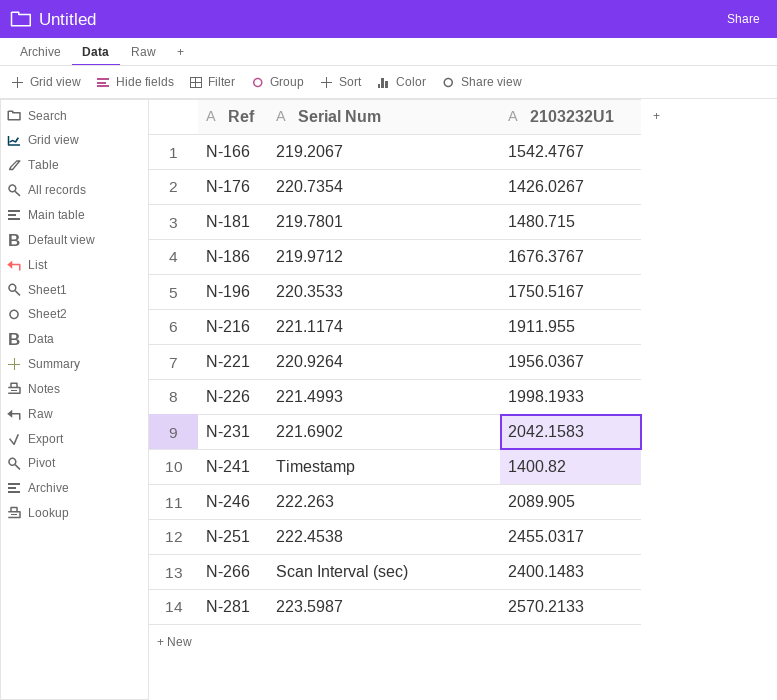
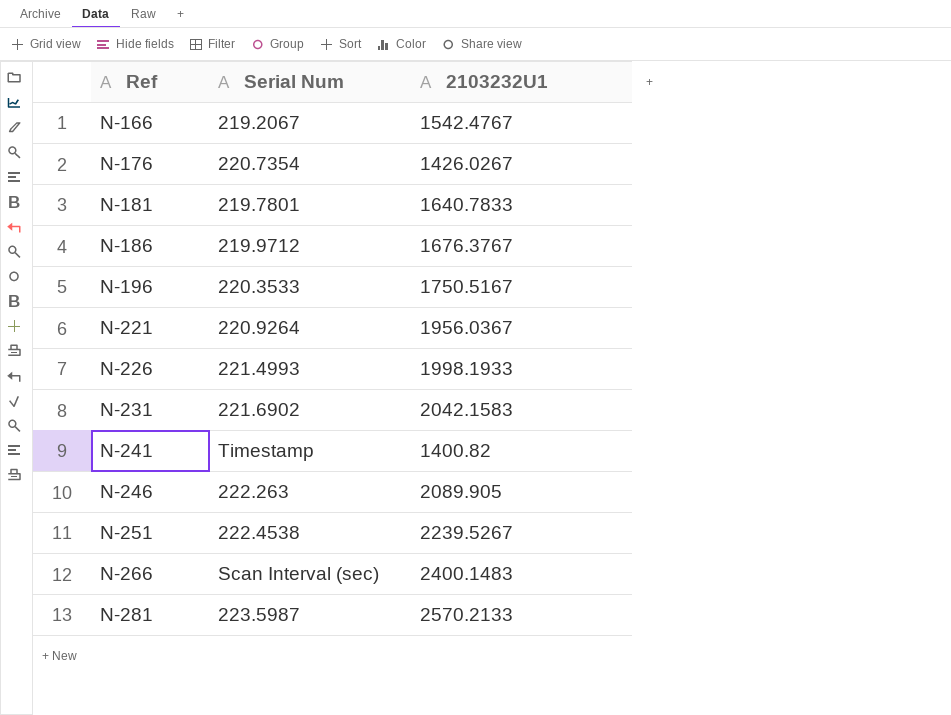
row N-216: 221.1174 | 1911.955 -> none
N-181 | 2103232U1: 1480.715 -> 1640.7833
N-251 | 2103232U1: 2455.0317 -> 2239.5267

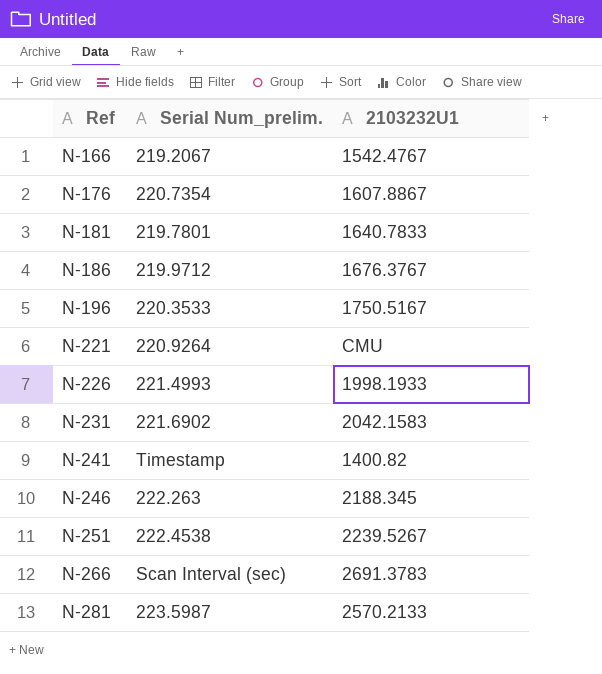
column name: Serial Num -> Serial Num_prelim.
N-176 | 2103232U1: 1426.0267 -> 1607.8867
N-221 | 2103232U1: 1956.0367 -> CMU
N-246 | 2103232U1: 2089.905 -> 2188.345
N-266 | 2103232U1: 2400.1483 -> 2691.3783

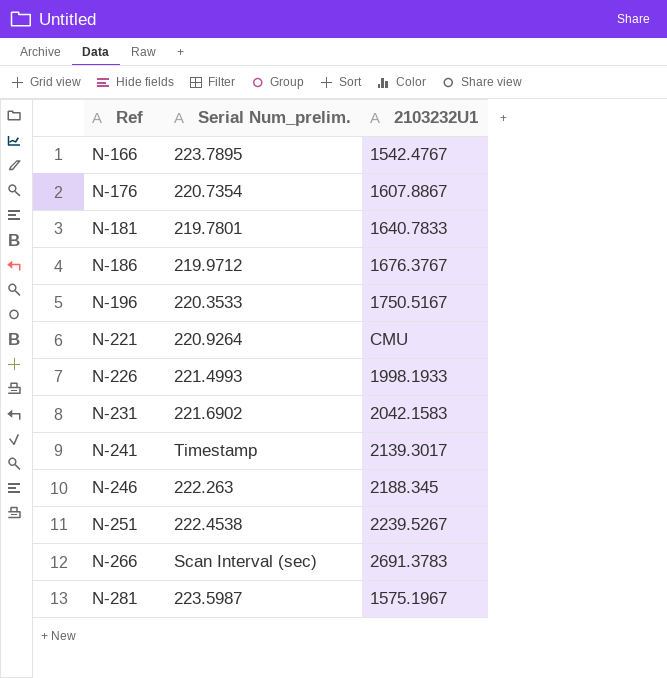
N-166 | Serial Num_prelim.: 219.2067 -> 223.7895
N-241 | 2103232U1: 1400.82 -> 2139.3017
N-281 | 2103232U1: 2570.2133 -> 1575.1967

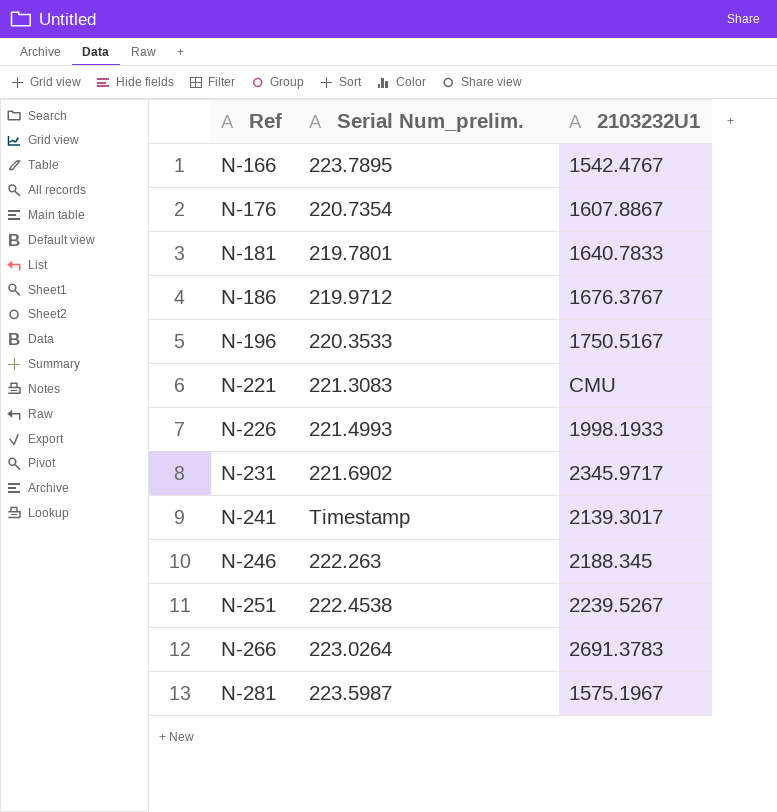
N-221 | Serial Num_prelim.: 220.9264 -> 221.3083
N-231 | 2103232U1: 2042.1583 -> 2345.9717
N-266 | Serial Num_prelim.: Scan Interval (sec) -> 223.0264

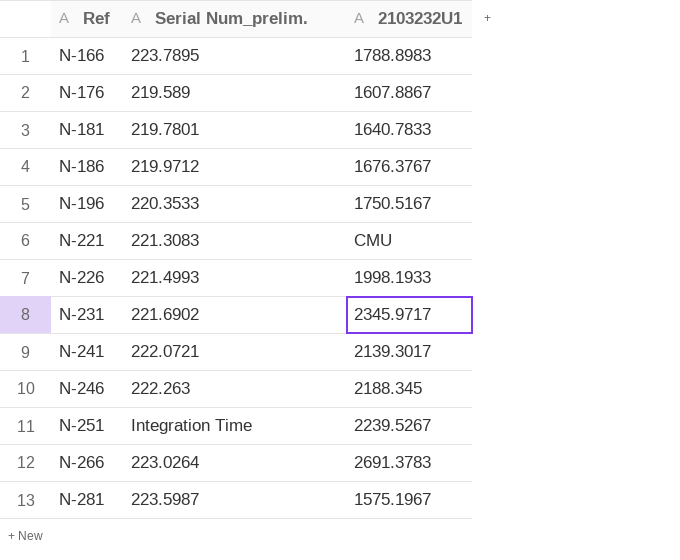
N-166 | 2103232U1: 1542.4767 -> 1788.8983
N-176 | Serial Num_prelim.: 220.7354 -> 219.589
N-241 | Serial Num_prelim.: Timestamp -> 222.0721
N-251 | Serial Num_prelim.: 222.4538 -> Integration Time

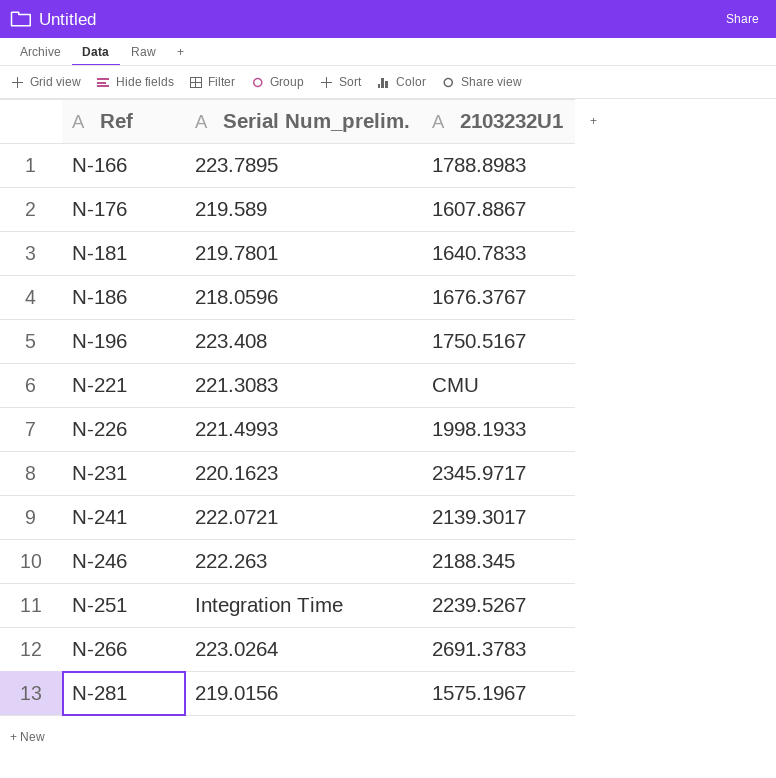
N-186 | Serial Num_prelim.: 219.9712 -> 218.0596
N-196 | Serial Num_prelim.: 220.3533 -> 223.408
N-231 | Serial Num_prelim.: 221.6902 -> 220.1623
N-281 | Serial Num_prelim.: 223.5987 -> 219.0156

